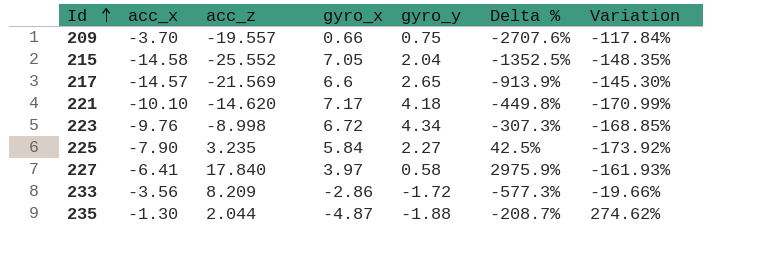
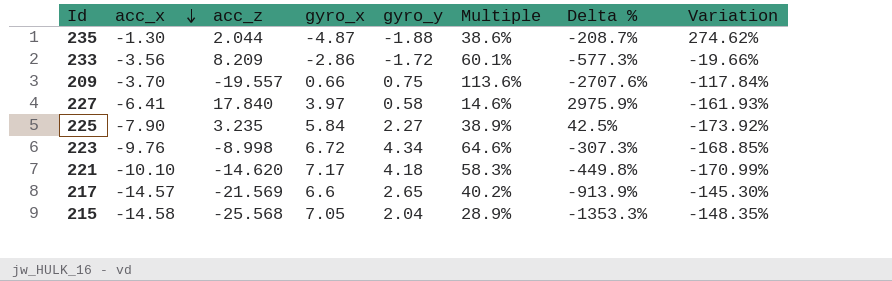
row order: Id ascending -> acc_x descending
column Multiple | formula: none -> [gyro_y] / [gyro_x]
215 | acc_z: -25.552 -> -25.568
215 | Delta %: -1352.5% -> -1353.3%

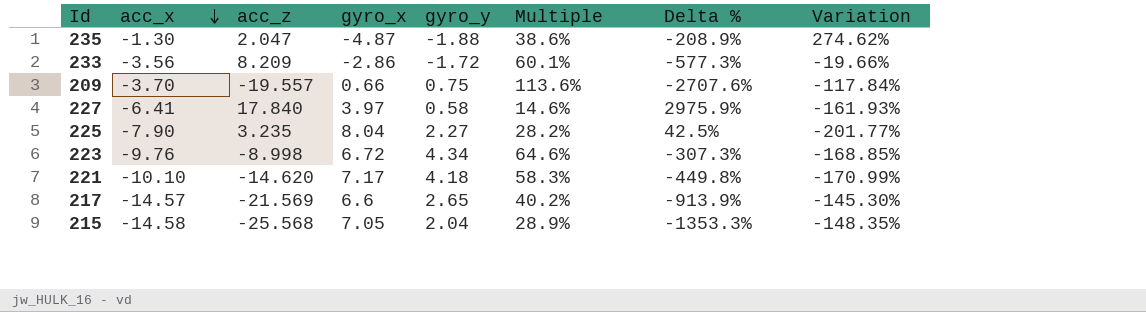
235 | acc_z: 2.044 -> 2.047
235 | Delta %: -208.7% -> -208.9%
225 | gyro_x: 5.84 -> 8.04
225 | Multiple: 38.9% -> 28.2%
225 | Variation: -173.92% -> -201.77%

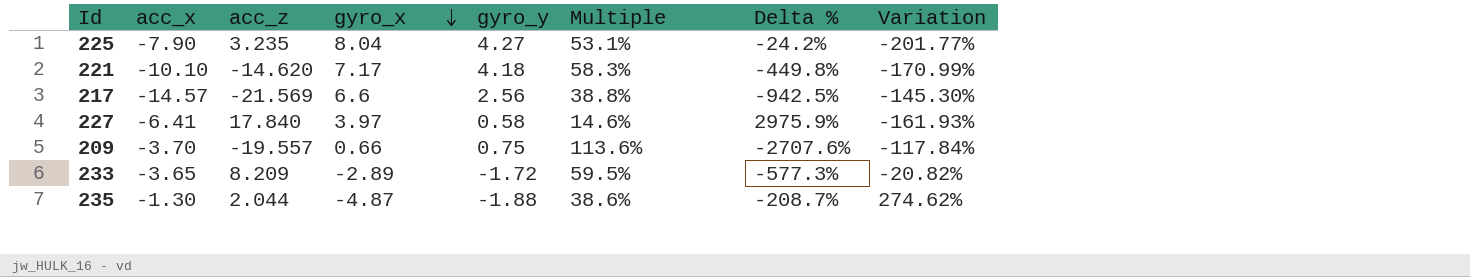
row order: acc_x descending -> gyro_x descending
row 223: -9.76 | -8.998 | 6.72 | 4.34 | 64.6% | -307.3% | -168.85% -> none
row 215: -14.58 | -25.568 | 7.05 | 2.04 | 28.9% | -1353.3% | -148.35% -> none
225 | gyro_y: 2.27 -> 4.27
225 | Multiple: 28.2% -> 53.1%
225 | Delta %: 42.5% -> -24.2%
217 | gyro_y: 2.65 -> 2.56
217 | Multiple: 40.2% -> 38.8%
217 | Delta %: -913.9% -> -942.5%
233 | acc_x: -3.56 -> -3.65
233 | gyro_x: -2.86 -> -2.89
233 | Multiple: 60.1% -> 59.5%
233 | Variation: -19.66% -> -20.82%
235 | acc_z: 2.047 -> 2.044
235 | Delta %: -208.9% -> -208.7%

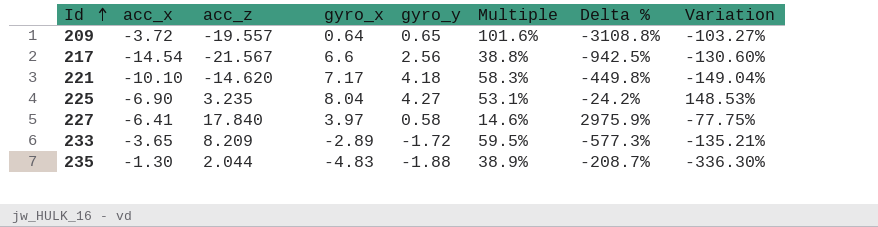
row order: gyro_x descending -> Id ascending
column Variation | formula: ([gyro_x] - [acc_x]) / [acc_x] -> ([gyro_x] - [acc_z]) / [acc_z]
209 | acc_x: -3.70 -> -3.72
209 | gyro_x: 0.66 -> 0.64
209 | gyro_y: 0.75 -> 0.65
209 | Multiple: 113.6% -> 101.6%
209 | Delta %: -2707.6% -> -3108.8%
217 | acc_x: -14.57 -> -14.54
217 | acc_z: -21.569 -> -21.567
225 | acc_x: -7.90 -> -6.90
235 | gyro_x: -4.87 -> -4.83
235 | Multiple: 38.6% -> 38.9%

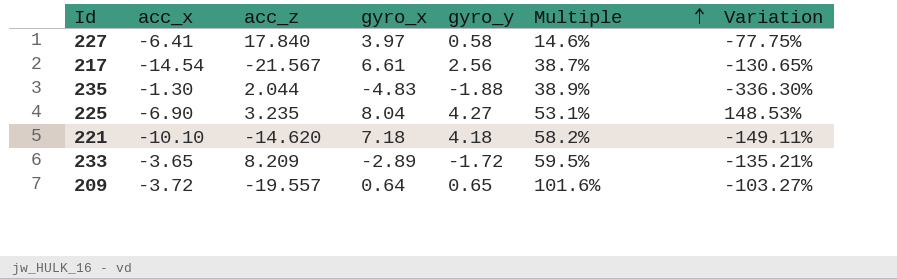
row order: Id ascending -> Multiple ascending
column Delta % | formula: ([acc_z] - [gyro_y]) / [gyro_y] -> none
217 | gyro_x: 6.6 -> 6.61
217 | Multiple: 38.8% -> 38.7%
217 | Variation: -130.60% -> -130.65%
221 | gyro_x: 7.17 -> 7.18
221 | Multiple: 58.3% -> 58.2%
221 | Variation: -149.04% -> -149.11%

